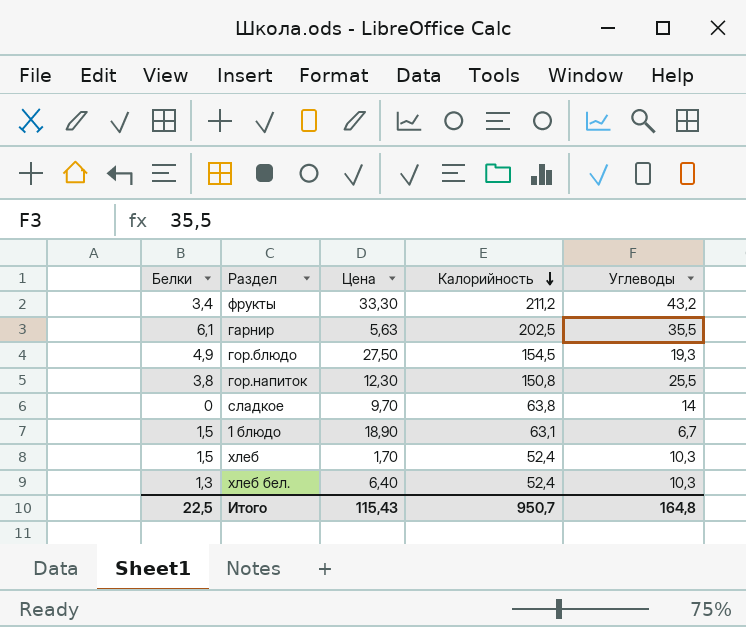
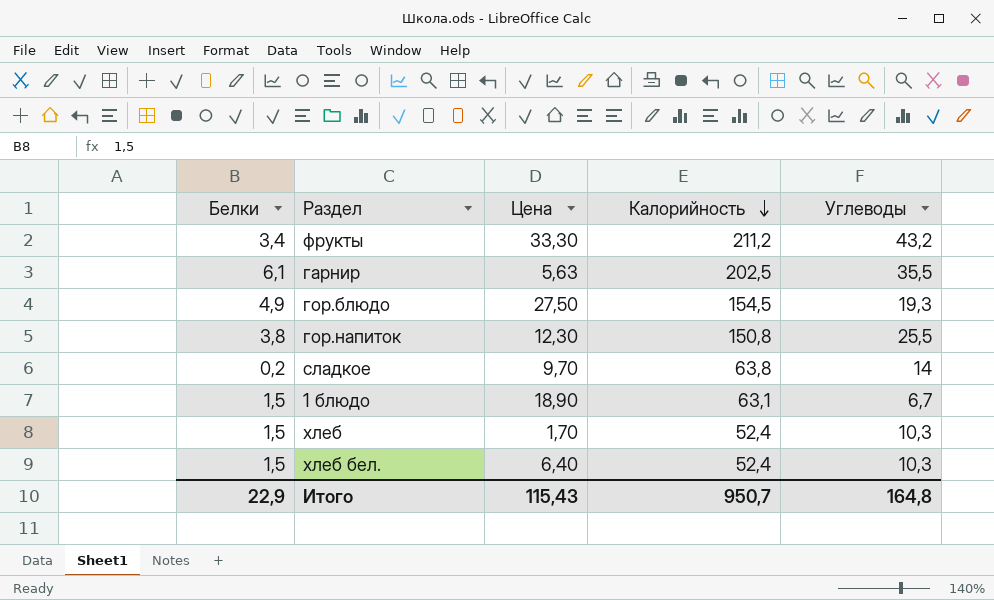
сладкое | Белки: 0 -> 0,2
хлеб бел. | Белки: 1,3 -> 1,5
Итого | Белки: 22,5 -> 22,9

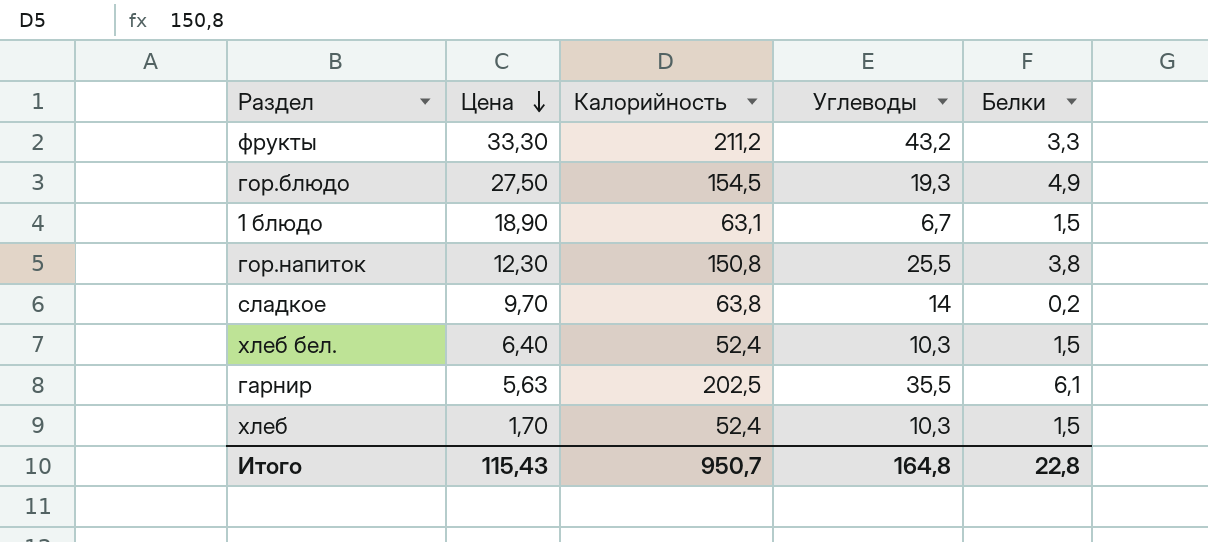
row order: Калорийность descending -> Цена descending
column Белки | position: 1 -> 5
фрукты | Белки: 3,4 -> 3,3
Итого | Белки: 22,9 -> 22,8

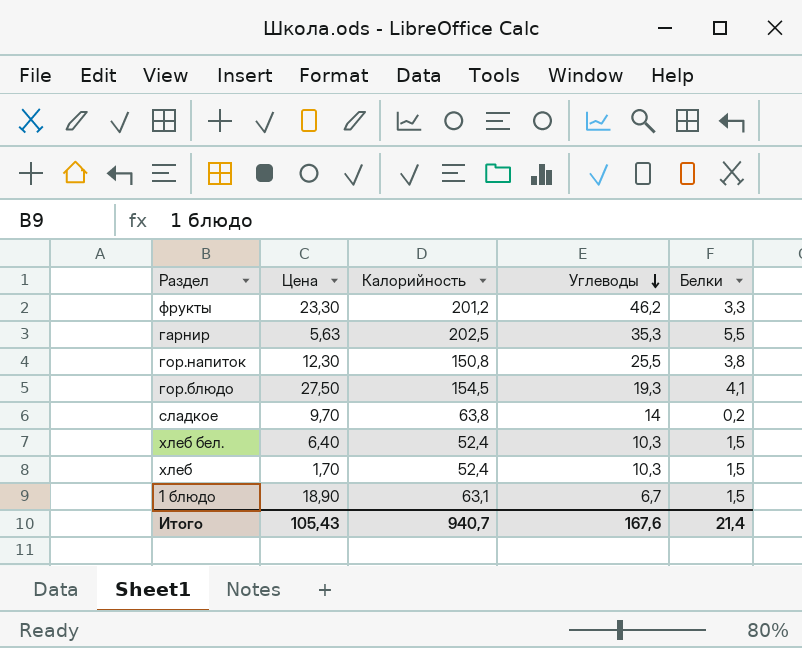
row order: Цена descending -> Углеводы descending
фрукты | Цена: 33,30 -> 23,30
фрукты | Калорийность: 211,2 -> 201,2
фрукты | Углеводы: 43,2 -> 46,2
гарнир | Углеводы: 35,5 -> 35,3
гарнир | Белки: 6,1 -> 5,5
гор.блюдо | Белки: 4,9 -> 4,1
Итого | Цена: 115,43 -> 105,43
Итого | Калорийность: 950,7 -> 940,7
Итого | Углеводы: 164,8 -> 167,6
Итого | Белки: 22,8 -> 21,4

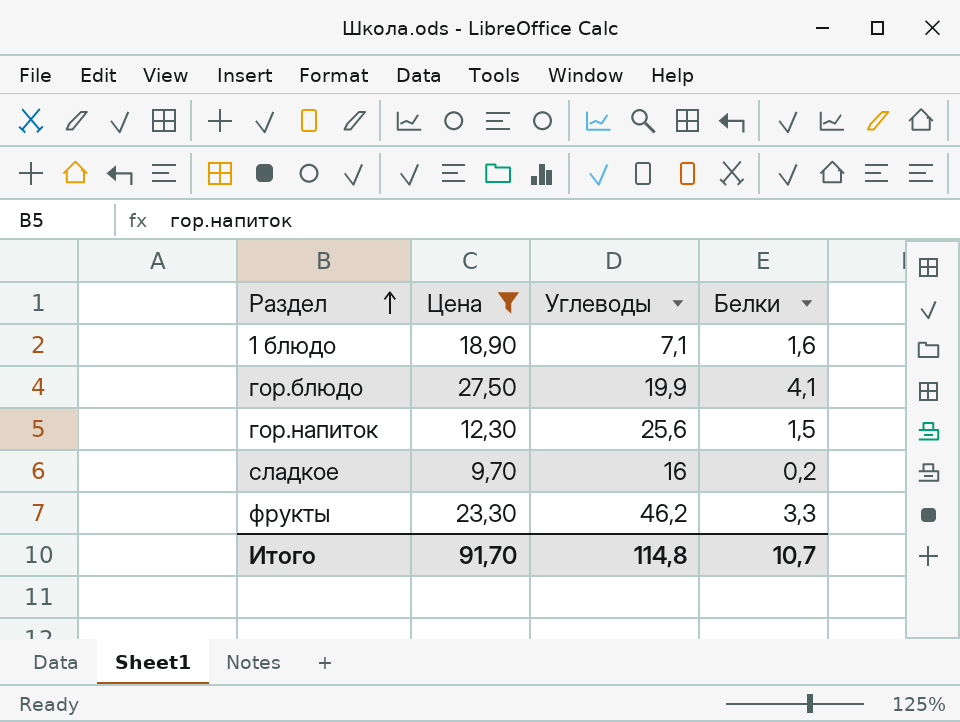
filter: none -> Цена >= 9,70
row order: Углеводы descending -> Раздел ascending
column Калорийность | position: 3 -> none
1 блюдо | Углеводы: 6,7 -> 7,1
1 блюдо | Белки: 1,5 -> 1,6
гор.блюдо | Углеводы: 19,3 -> 19,9
гор.напиток | Углеводы: 25,5 -> 25,6
гор.напиток | Белки: 3,8 -> 1,5
сладкое | Углеводы: 14 -> 16
Итого | Цена: 105,43 -> 91,70
Итого | Углеводы: 167,6 -> 114,8
Итого | Белки: 21,4 -> 10,7

